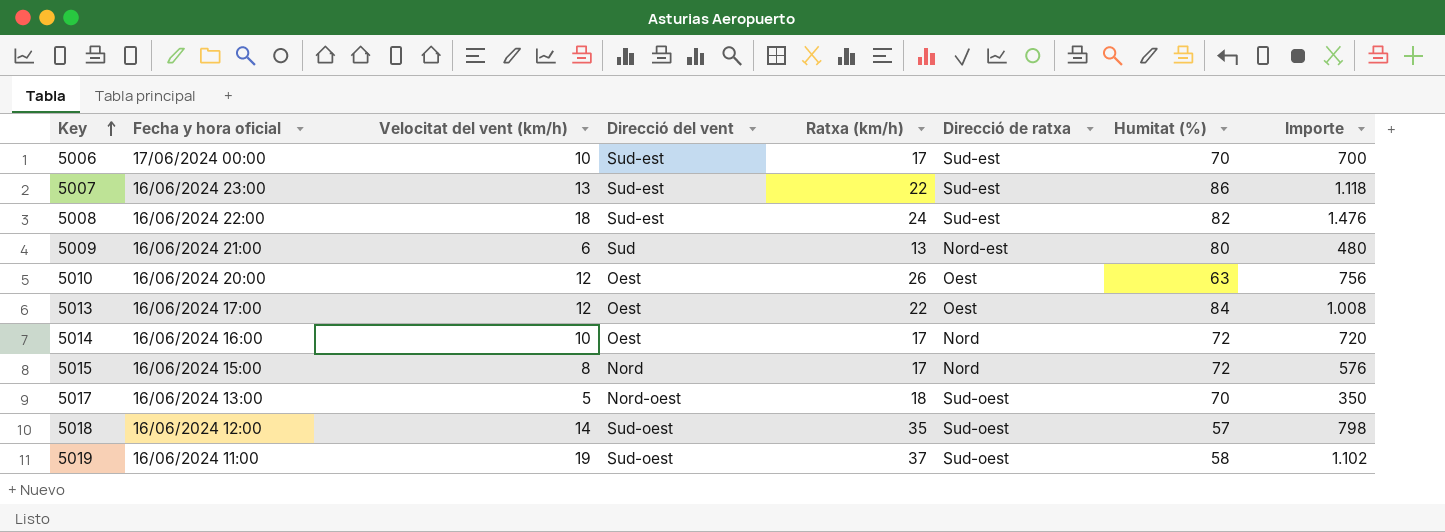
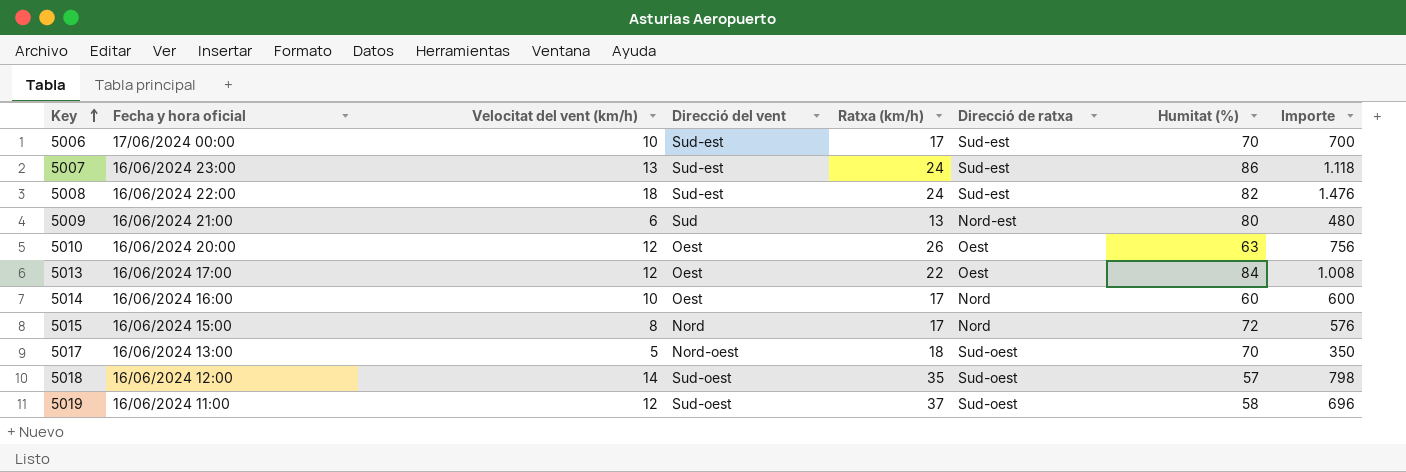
5007 | Ratxa (km/h): 22 -> 24
5014 | Humitat (%): 72 -> 60
5014 | Importe: 720 -> 600
5019 | Velocitat del vent (km/h): 19 -> 12
5019 | Importe: 1.102 -> 696

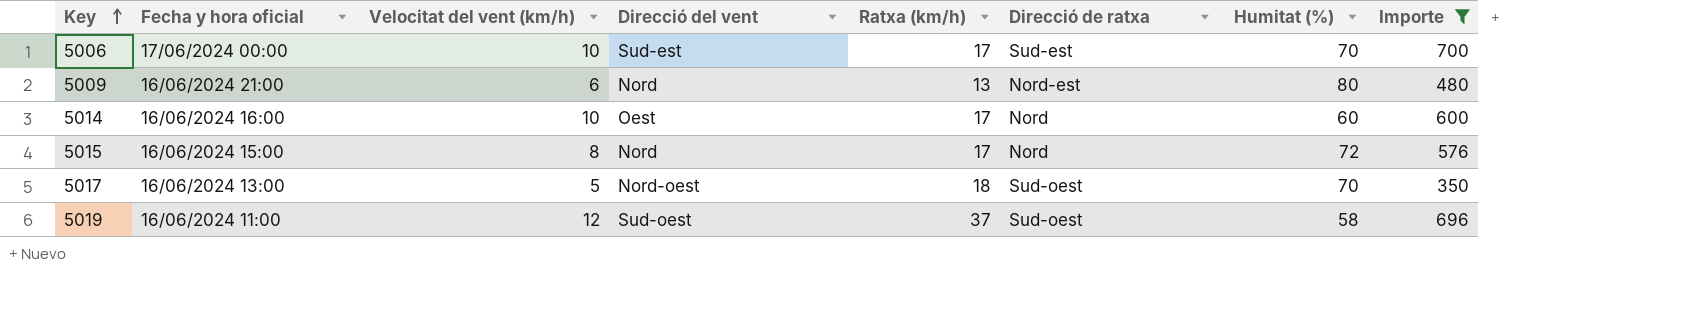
filter: none -> Importe <= 700
5009 | Direcció del vent: Sud -> Nord

